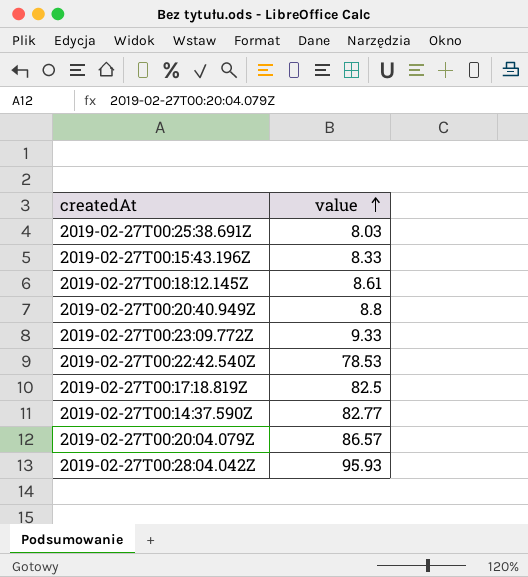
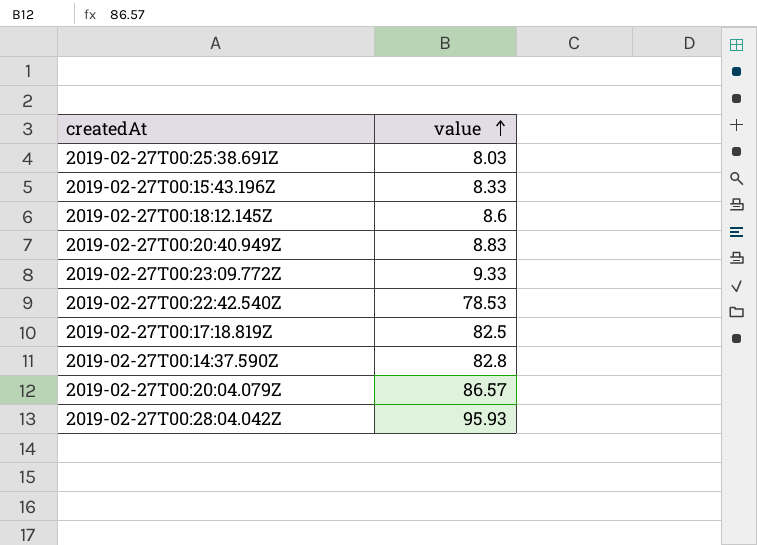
2019-02-27T00:18:12.145Z | value: 8.61 -> 8.6
2019-02-27T00:20:40.949Z | value: 8.8 -> 8.83
2019-02-27T00:14:37.590Z | value: 82.77 -> 82.8

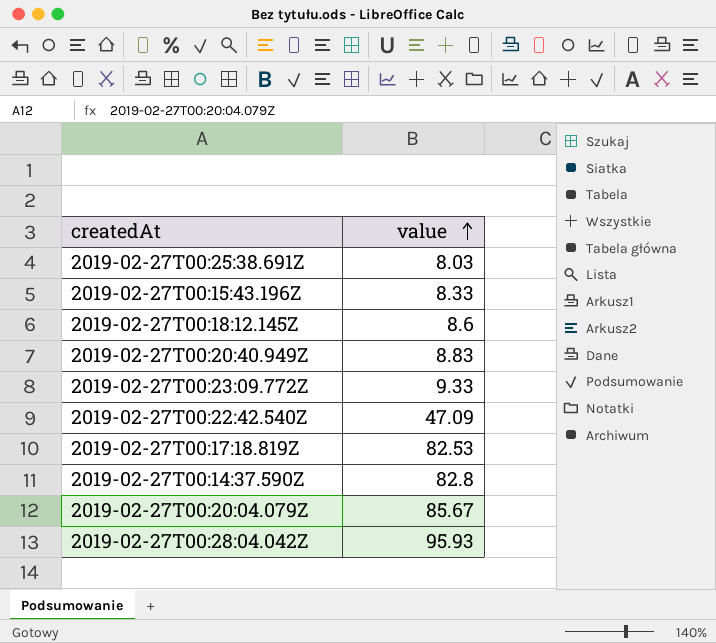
2019-02-27T00:22:42.540Z | value: 78.53 -> 47.09
2019-02-27T00:17:18.819Z | value: 82.5 -> 82.53
2019-02-27T00:20:04.079Z | value: 86.57 -> 85.67

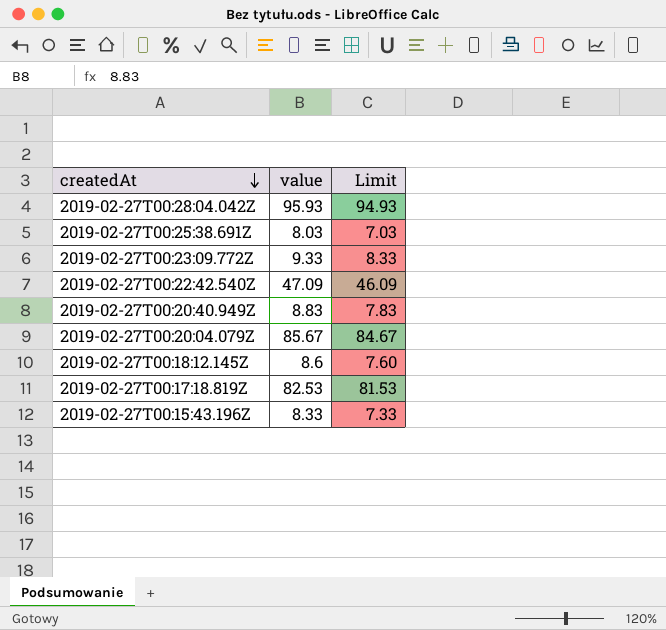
row order: value ascending -> createdAt descending
column Limit | formula: none -> [value] - 1
row 2019-02-27T00:14:37.590Z: 82.8 -> none

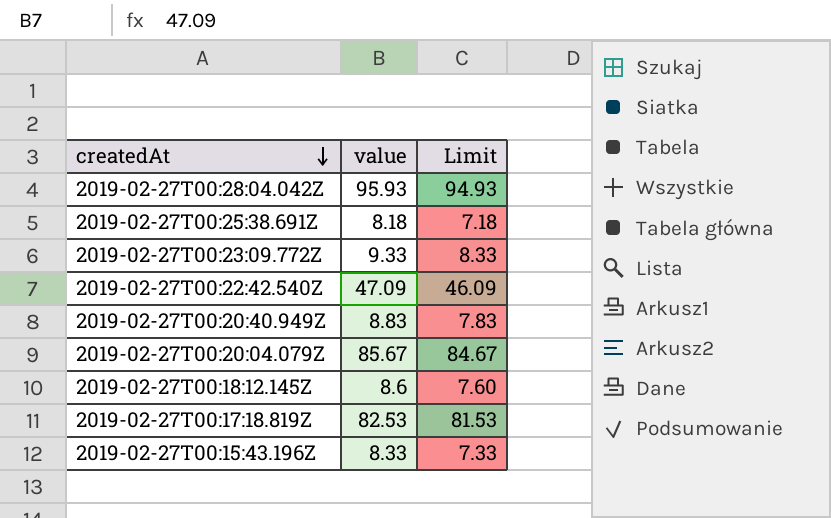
2019-02-27T00:25:38.691Z | value: 8.03 -> 8.18
2019-02-27T00:25:38.691Z | Limit: 7.03 -> 7.18

